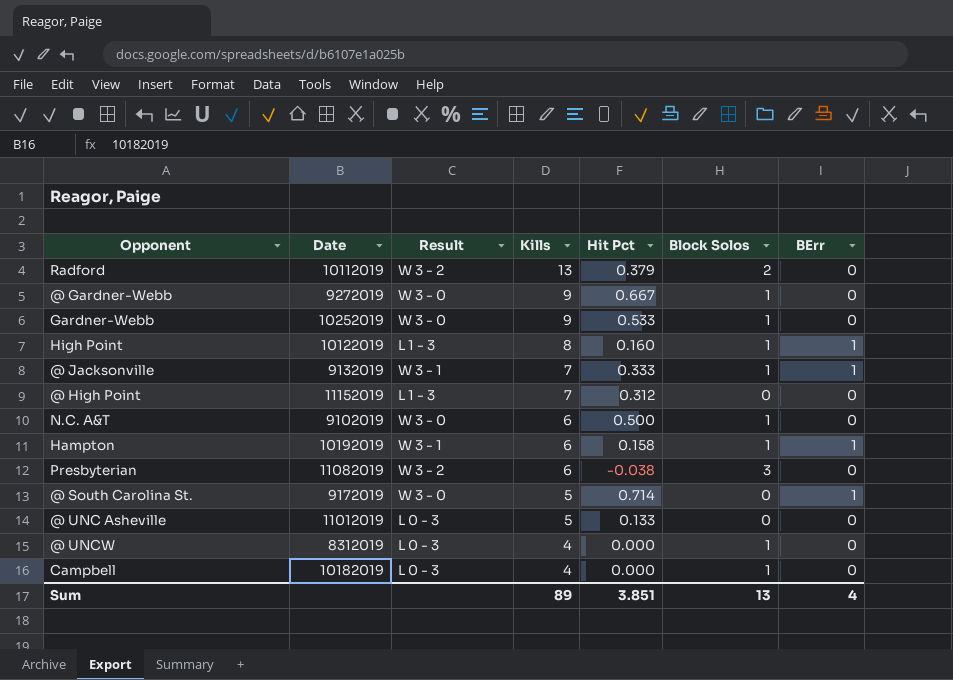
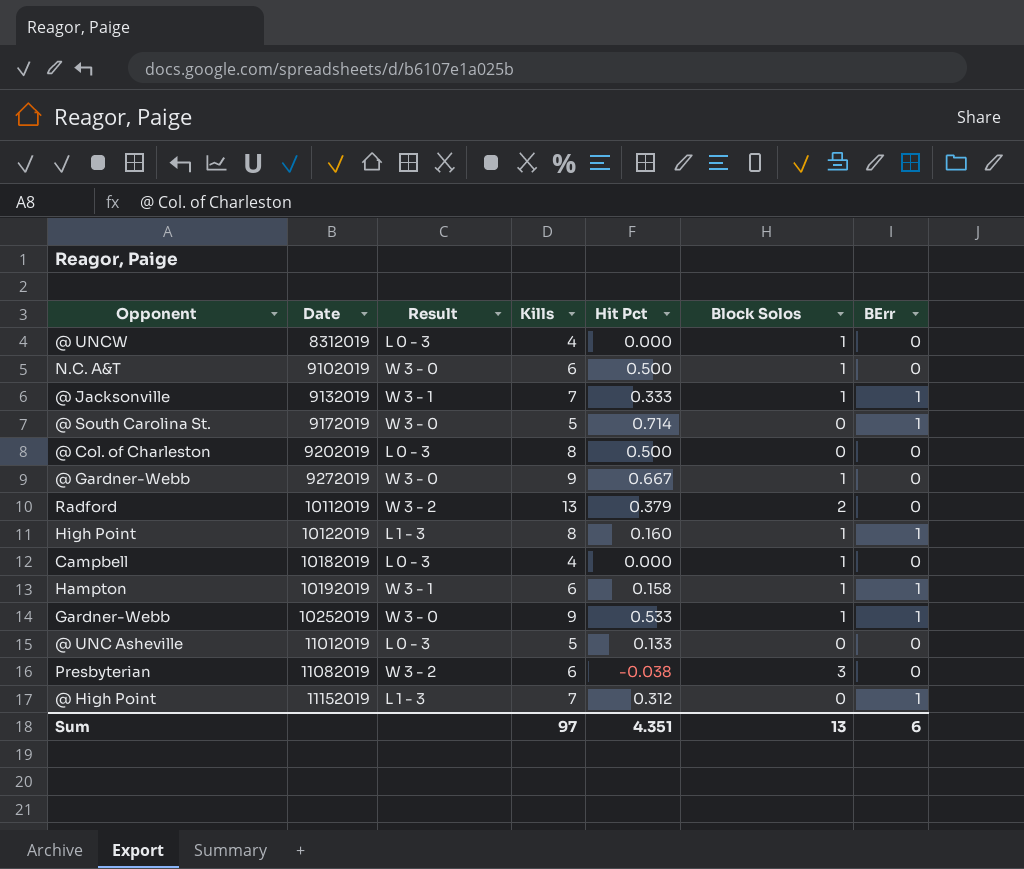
row order: Kills descending -> Date ascending
row @ Col. of Charleston: none -> 9202019 | L 0 - 3 | 8 | 0.500 | 0 | 0
Gardner-Webb | BErr: 0 -> 1
@ High Point | BErr: 0 -> 1
Sum | Kills: 89 -> 97
Sum | Hit Pct: 3.851 -> 4.351
Sum | BErr: 4 -> 6

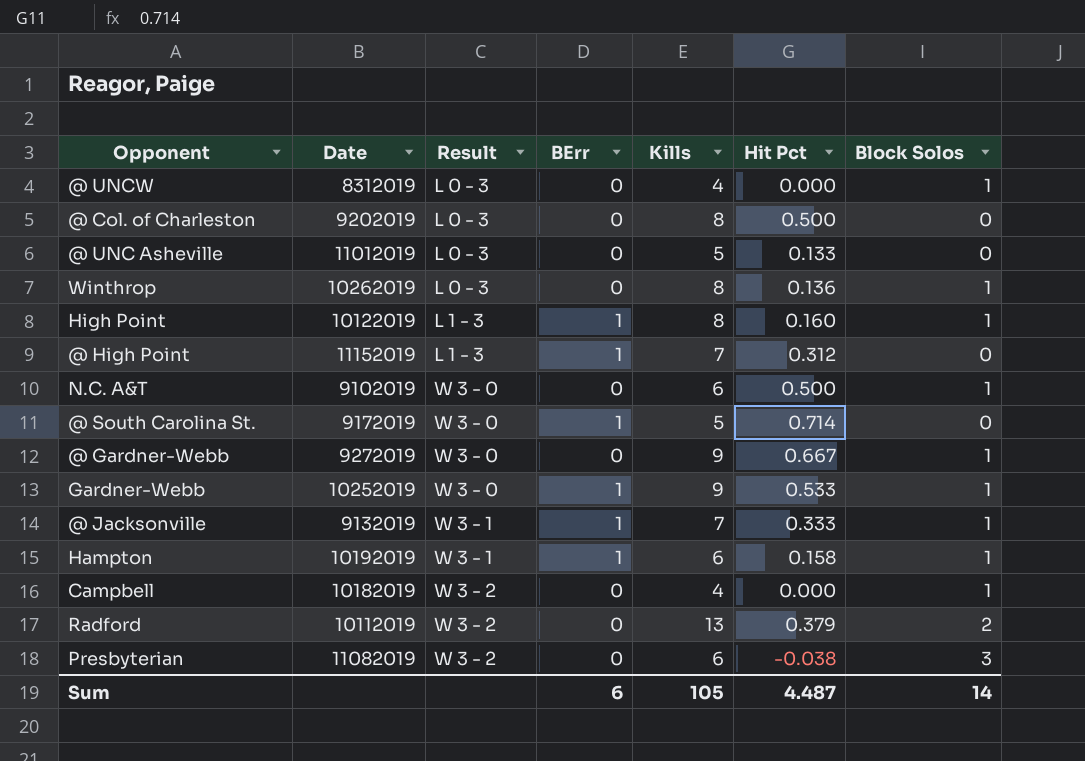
row order: Date ascending -> Result ascending
column BErr | position: 7 -> 4
row Winthrop: none -> 10262019 | L 0 - 3 | 0 | 8 | 0.136 | 1
Campbell | Result: L 0 - 3 -> W 3 - 2
Sum | Kills: 97 -> 105
Sum | Hit Pct: 4.351 -> 4.487
Sum | Block Solos: 13 -> 14

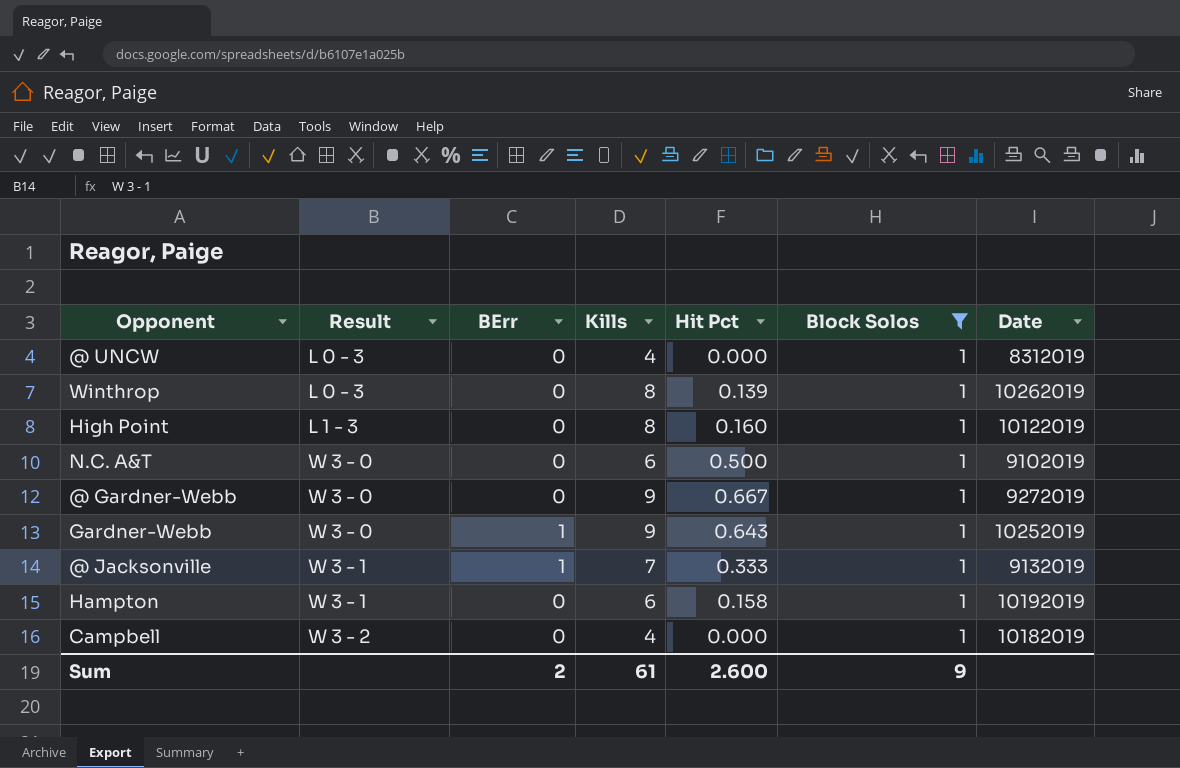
filter: none -> Block Solos = 1
column Date | position: 2 -> 7
Winthrop | Hit Pct: 0.136 -> 0.139
High Point | BErr: 1 -> 0
Gardner-Webb | Hit Pct: 0.533 -> 0.643
Hampton | BErr: 1 -> 0
Sum | BErr: 6 -> 2
Sum | Kills: 105 -> 61
Sum | Hit Pct: 4.487 -> 2.600
Sum | Block Solos: 14 -> 9

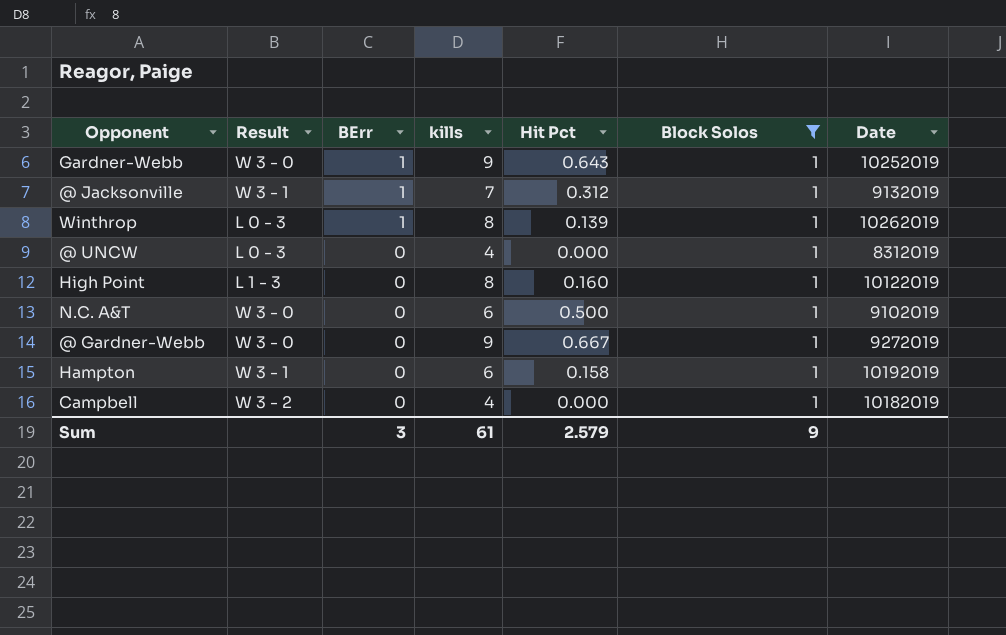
row order: Result ascending -> BErr descending
column name: Kills -> kills
@ Jacksonville | Hit Pct: 0.333 -> 0.312
Winthrop | BErr: 0 -> 1
Sum | BErr: 2 -> 3
Sum | Hit Pct: 2.600 -> 2.579

